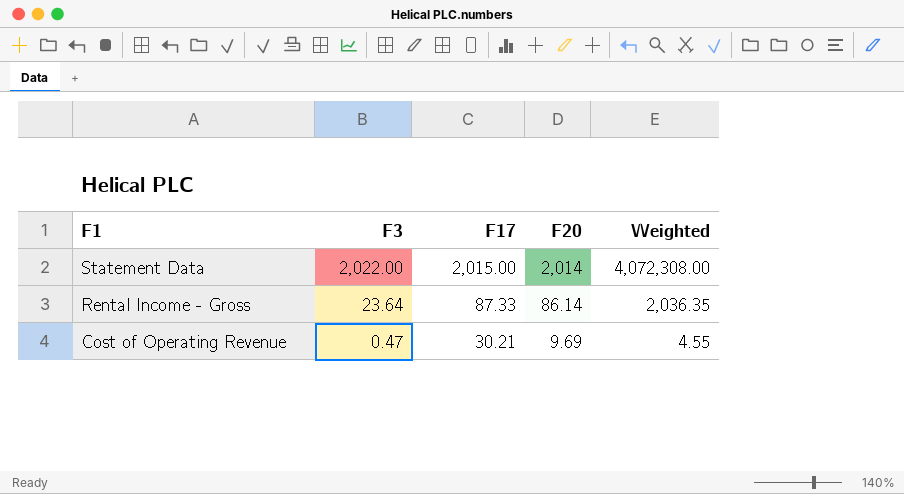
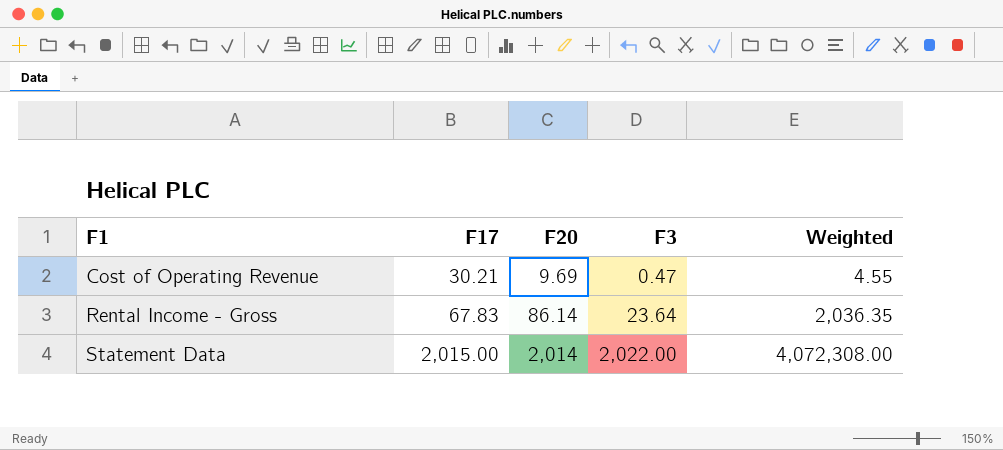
row order: F1 descending -> F1 ascending
column F3 | position: 2 -> 4
Rental Income - Gross | F17: 87.33 -> 67.83

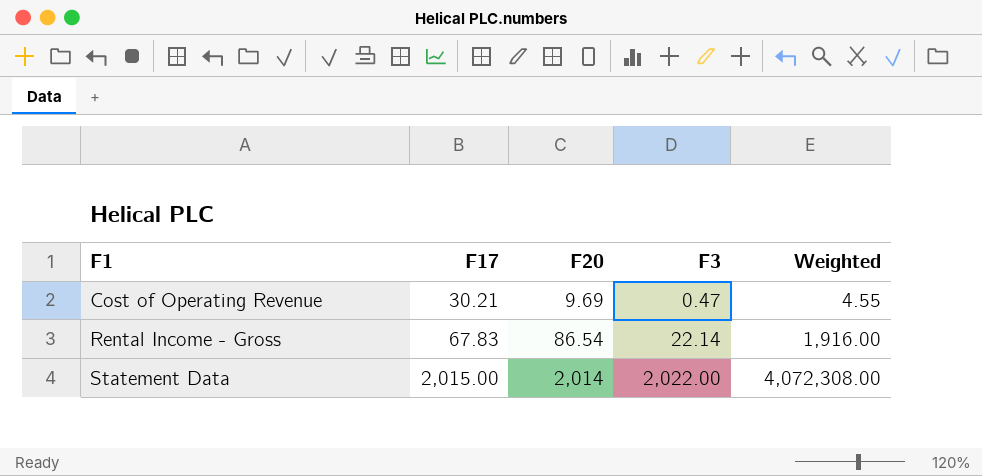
Rental Income - Gross | F20: 86.14 -> 86.54
Rental Income - Gross | F3: 23.64 -> 22.14
Rental Income - Gross | Weighted: 2,036.35 -> 1,916.00

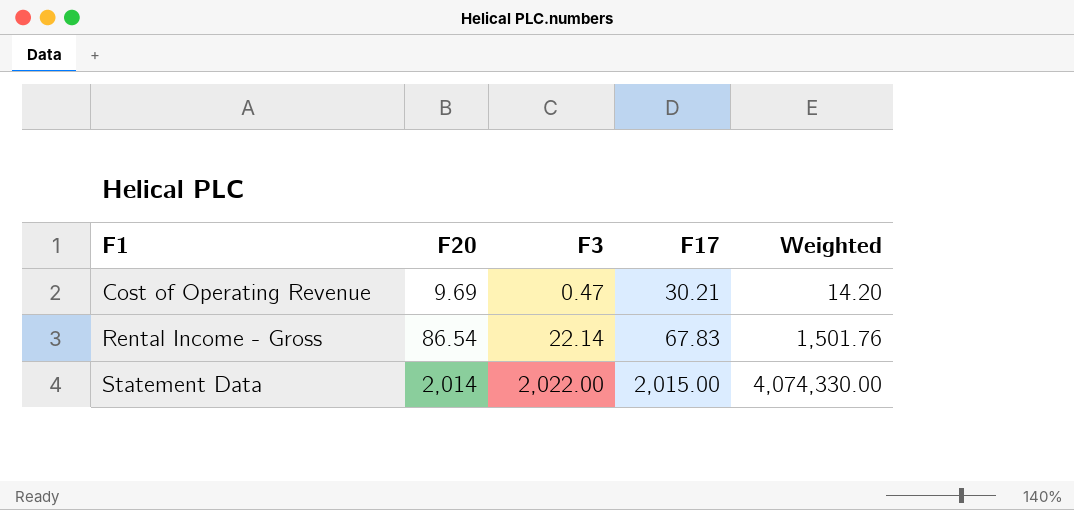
column F17 | position: 2 -> 4
column Weighted | formula: [F20] * [F3] -> [F3] * [F17]

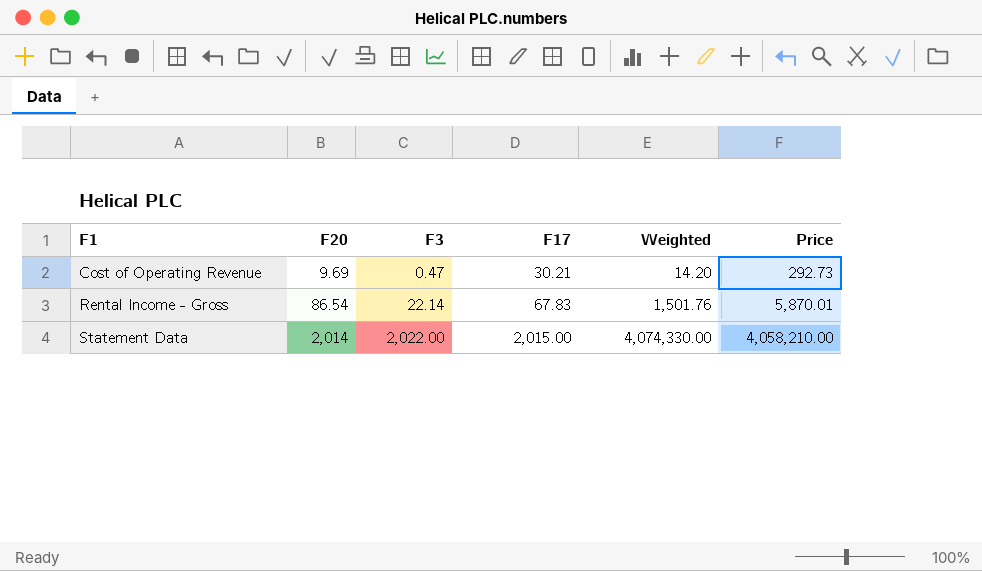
column Price | formula: none -> [F20] * [F17]

